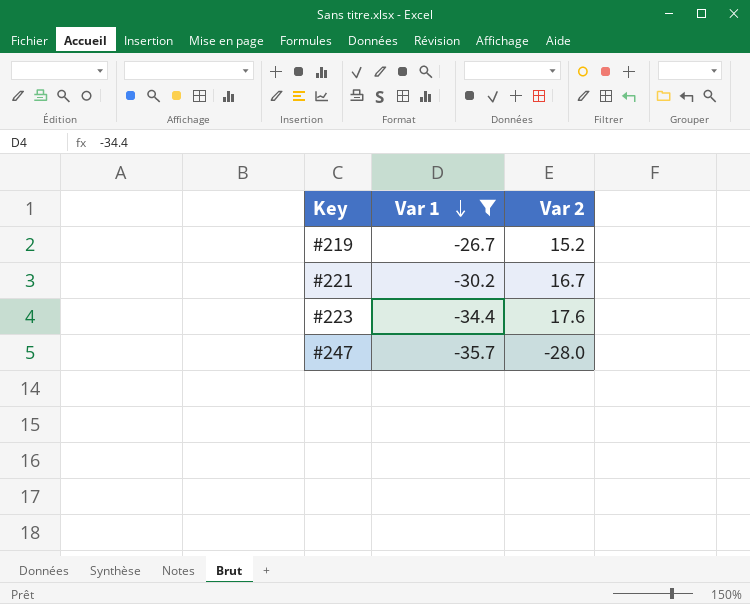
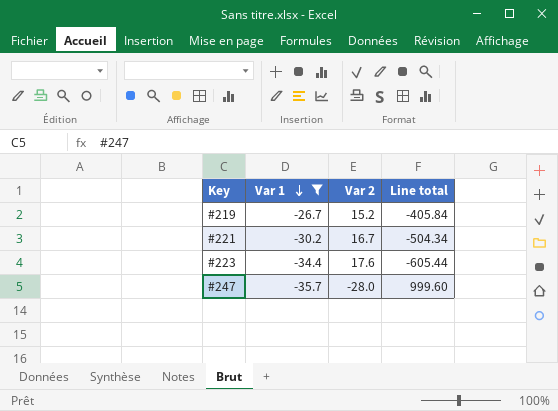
column Line total | formula: none -> [Var 1] * [Var 2]

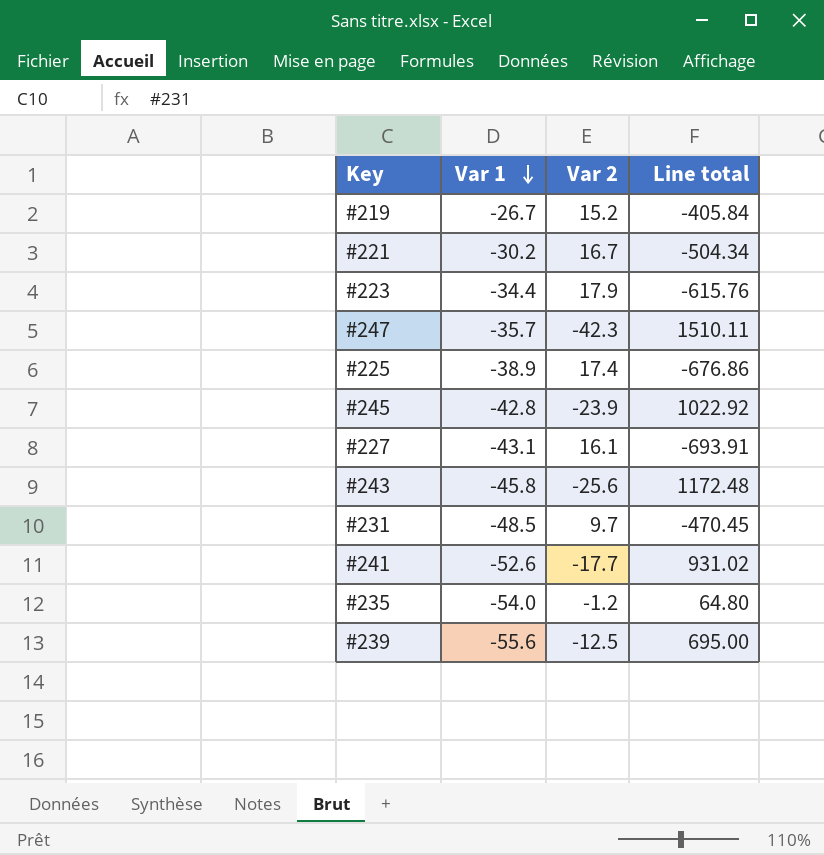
filter: Var 1 >= -35.7 -> none
#223 | Var 2: 17.6 -> 17.9
#223 | Line total: -605.44 -> -615.76
#247 | Var 2: -28.0 -> -42.3
#247 | Line total: 999.60 -> 1510.11

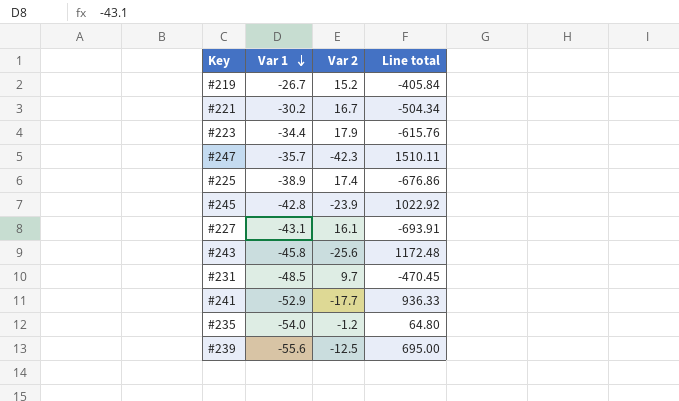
#241 | Var 1: -52.6 -> -52.9
#241 | Line total: 931.02 -> 936.33

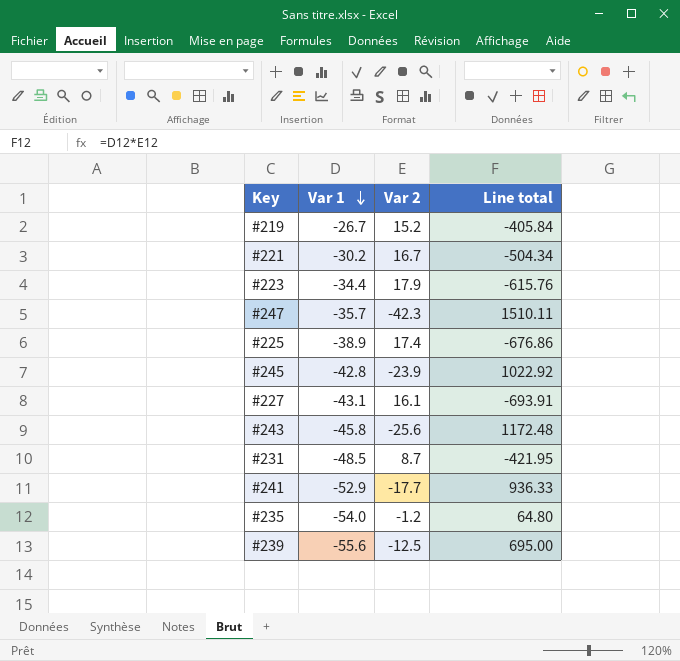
#231 | Var 2: 9.7 -> 8.7
#231 | Line total: -470.45 -> -421.95

